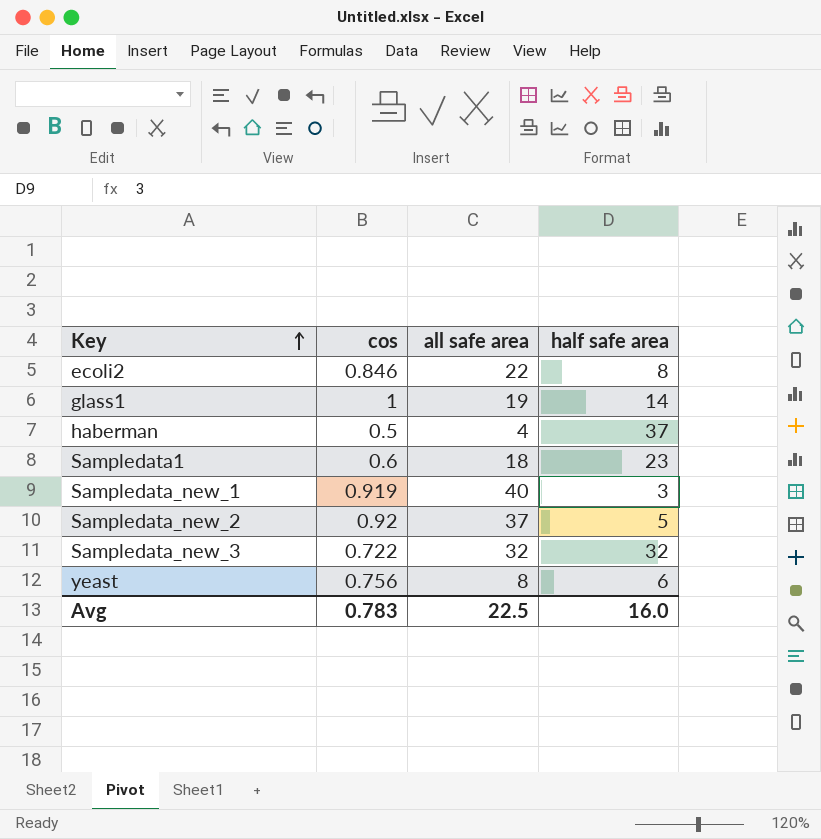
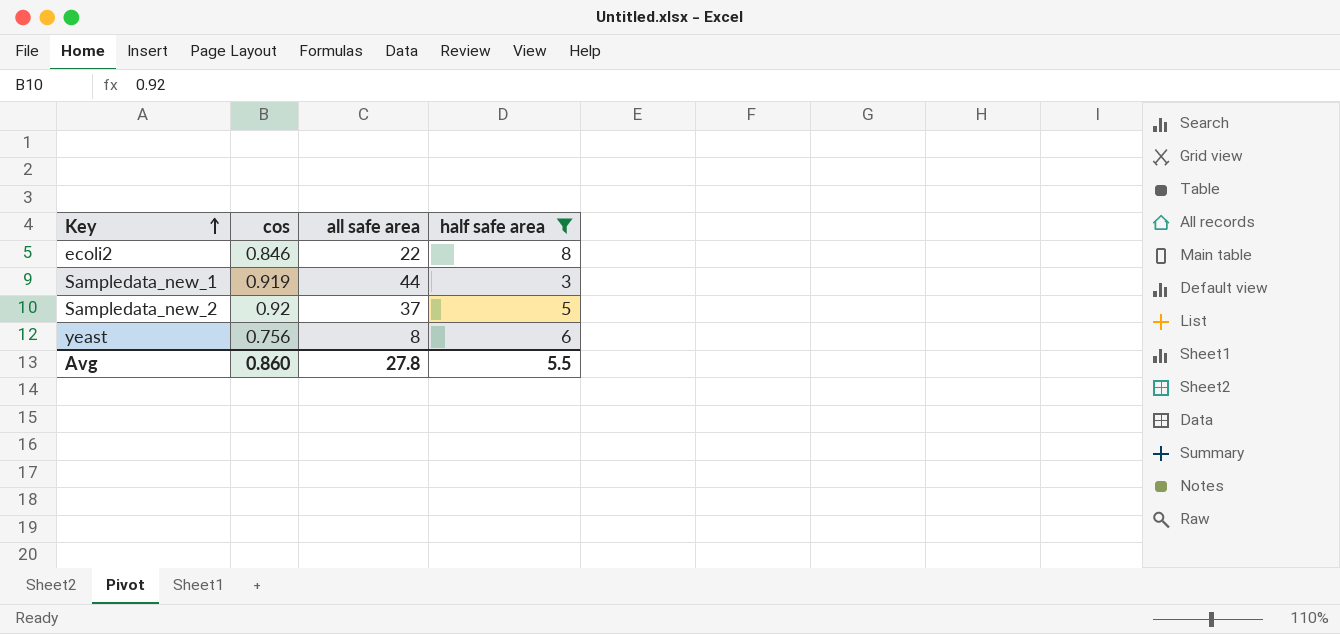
filter: none -> half safe area <= 8
Sampledata_new_1 | all safe area: 40 -> 44
Avg | cos: 0.783 -> 0.860
Avg | all safe area: 22.5 -> 27.8
Avg | half safe area: 16.0 -> 5.5

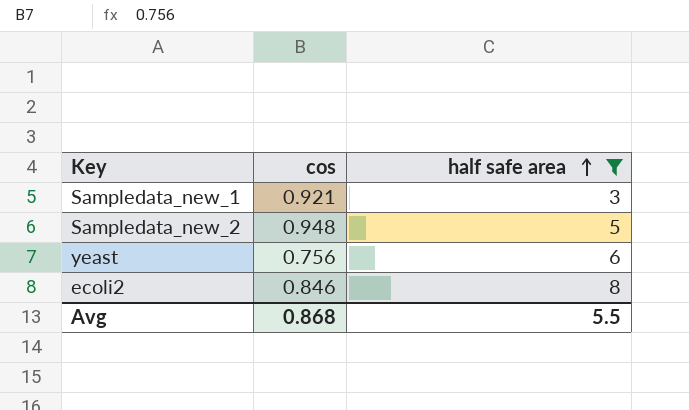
row order: Key ascending -> half safe area ascending
column all safe area | position: 3 -> none
Sampledata_new_1 | cos: 0.919 -> 0.921
Sampledata_new_2 | cos: 0.92 -> 0.948
Avg | cos: 0.860 -> 0.868

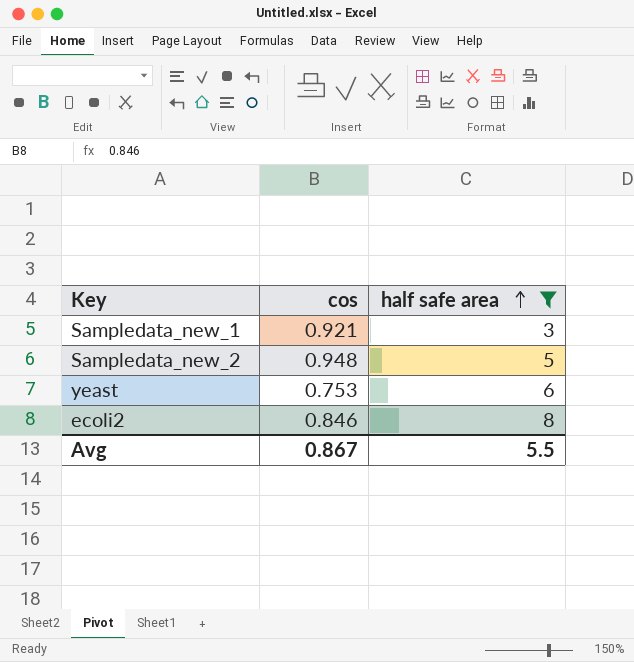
yeast | cos: 0.756 -> 0.753
Avg | cos: 0.868 -> 0.867

